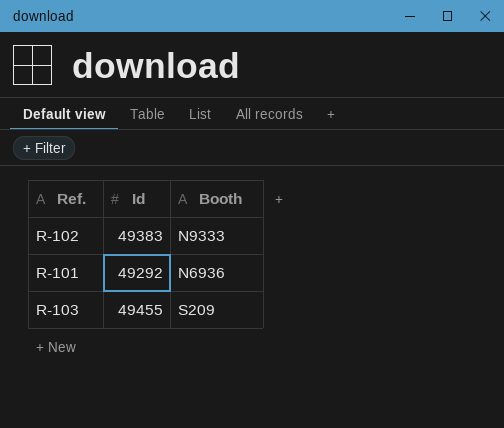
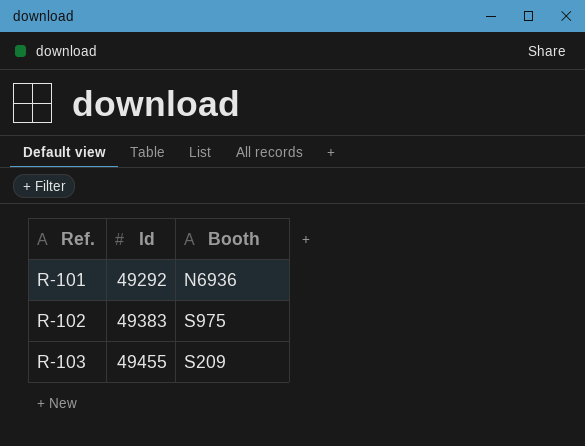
row order: none -> Ref. ascending
R-102 | Booth: N9333 -> S975

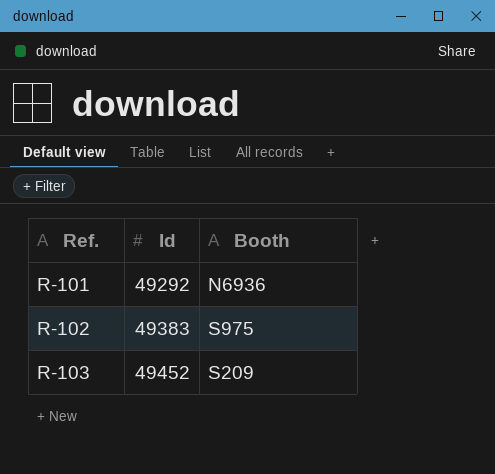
R-103 | Id: 49455 -> 49452

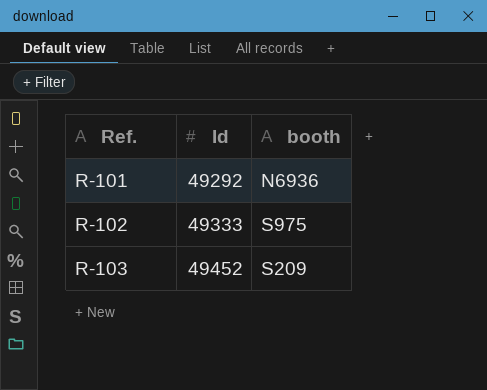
column name: Booth -> booth
R-102 | Id: 49383 -> 49333

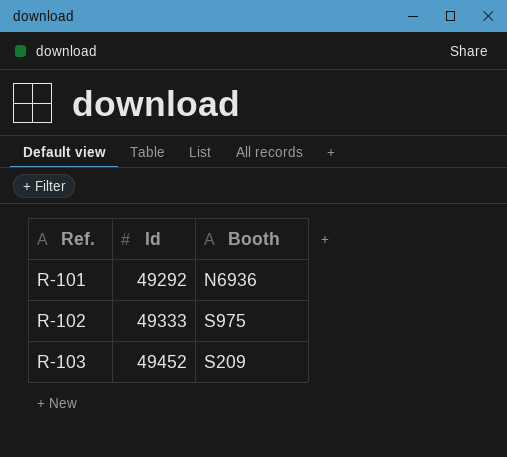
column name: booth -> Booth

